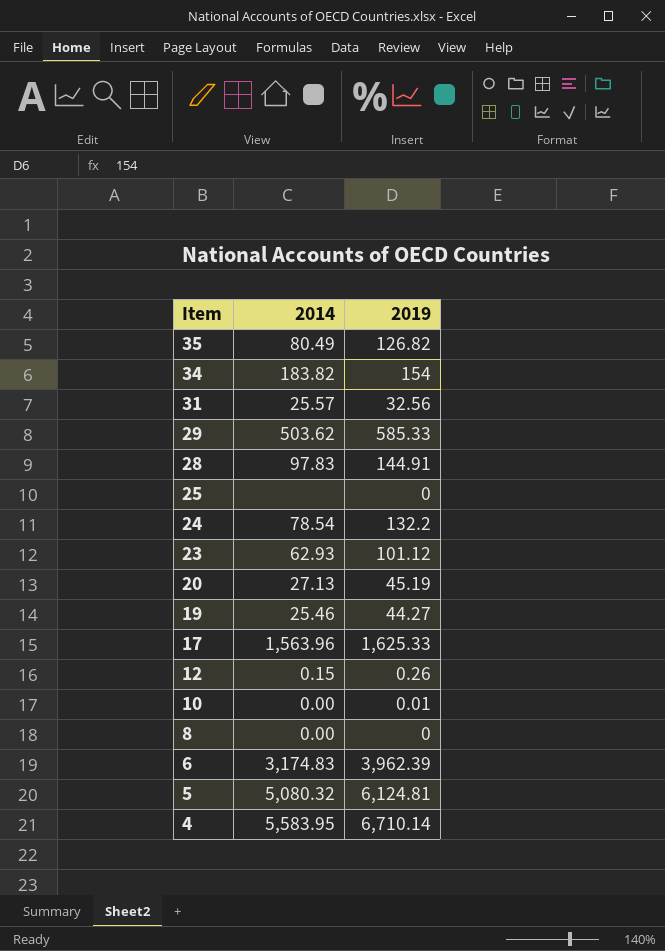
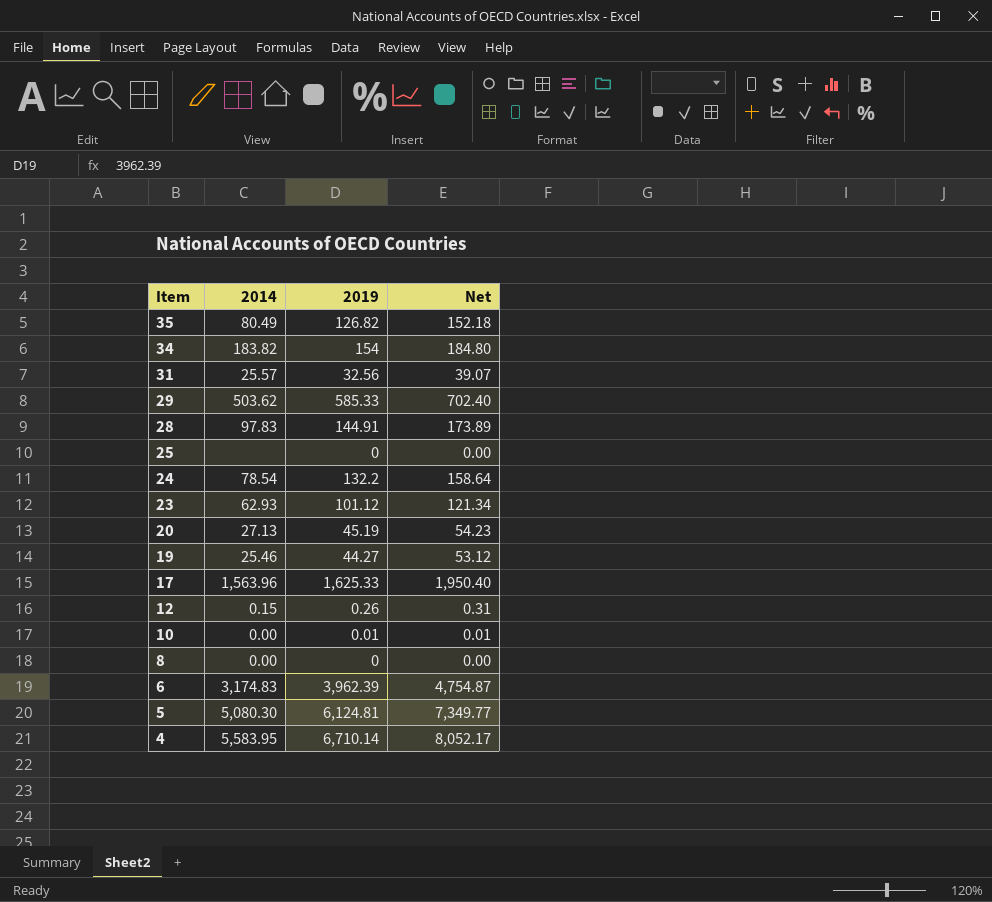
column Net | formula: none -> [2019] * 1.2
5 | 2014: 5,080.32 -> 5,080.30

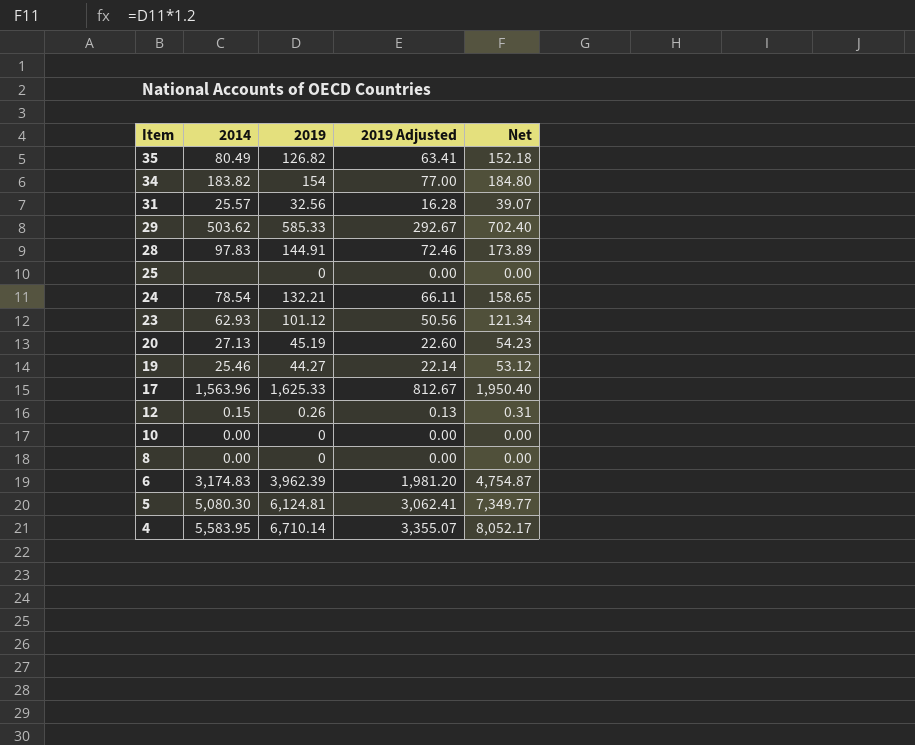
column 2019 Adjusted | formula: none -> [2019] * 0.5
24 | 2019: 132.2 -> 132.21
24 | Net: 158.64 -> 158.65
10 | 2019: 0.01 -> 0
10 | Net: 0.01 -> 0.00

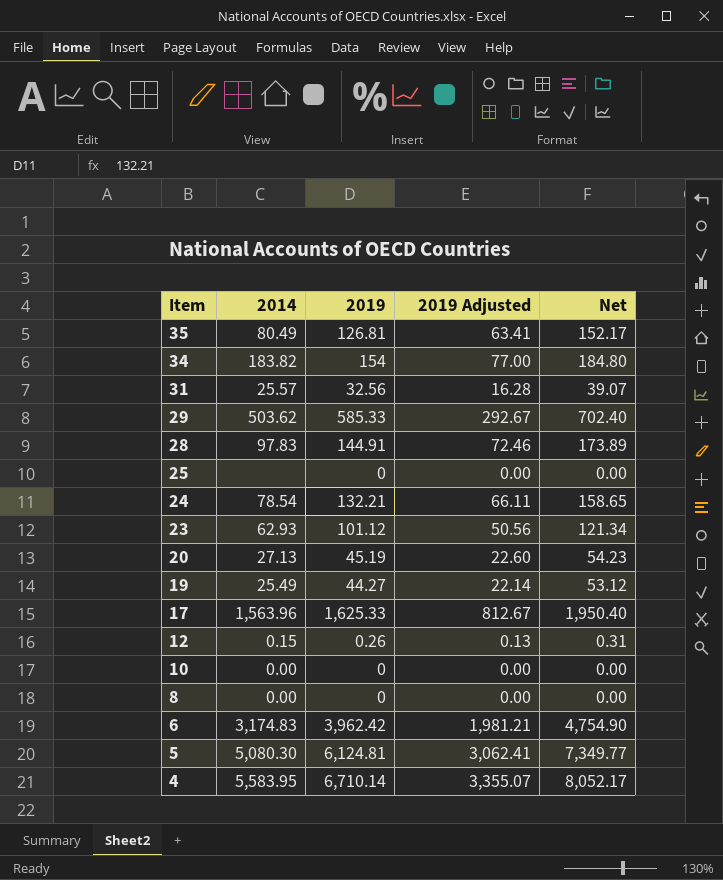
35 | 2019: 126.82 -> 126.81
35 | Net: 152.18 -> 152.17
19 | 2014: 25.46 -> 25.49
6 | 2019: 3,962.39 -> 3,962.42
6 | 2019 Adjusted: 1,981.20 -> 1,981.21
6 | Net: 4,754.87 -> 4,754.90

